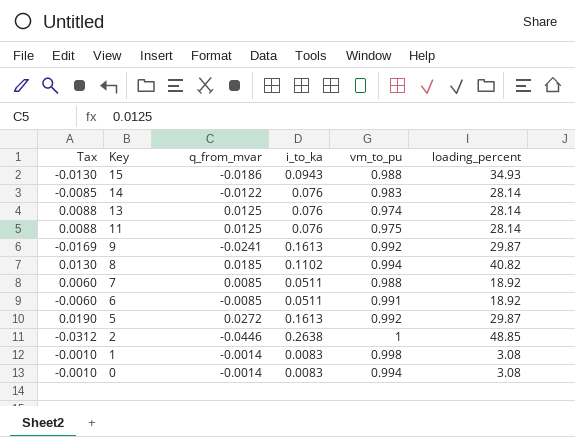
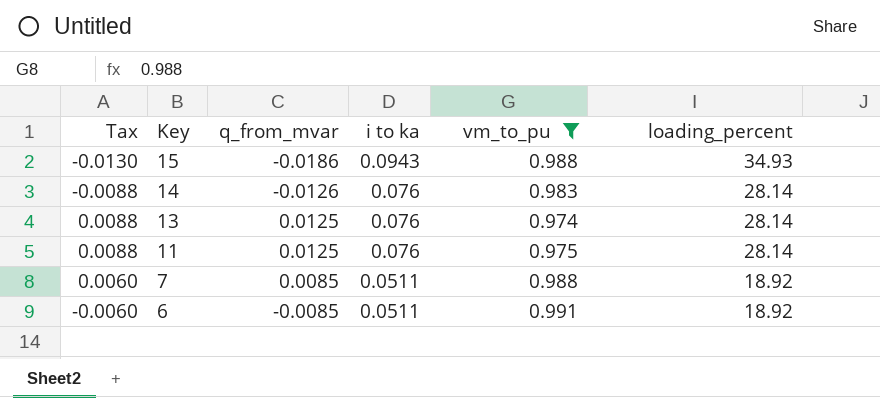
filter: none -> vm_to_pu <= 0.991
column name: i_to_ka -> i to ka
14 | Tax: -0.0085 -> -0.0088
14 | q_from_mvar: -0.0122 -> -0.0126

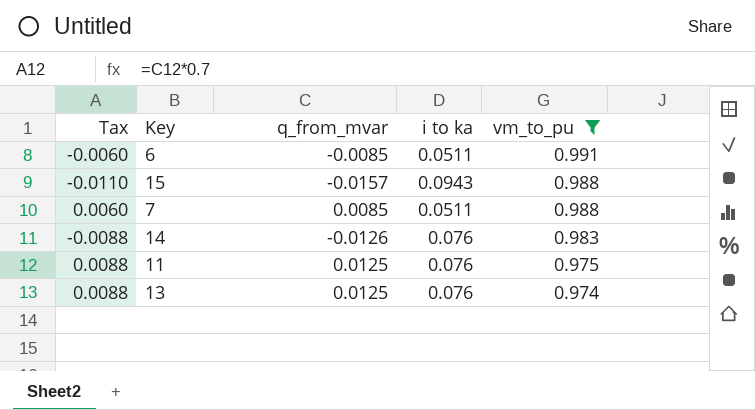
row order: Key descending -> vm_to_pu descending
column loading_percent | position: 6 -> none
15 | Tax: -0.0130 -> -0.0110
15 | q_from_mvar: -0.0186 -> -0.0157

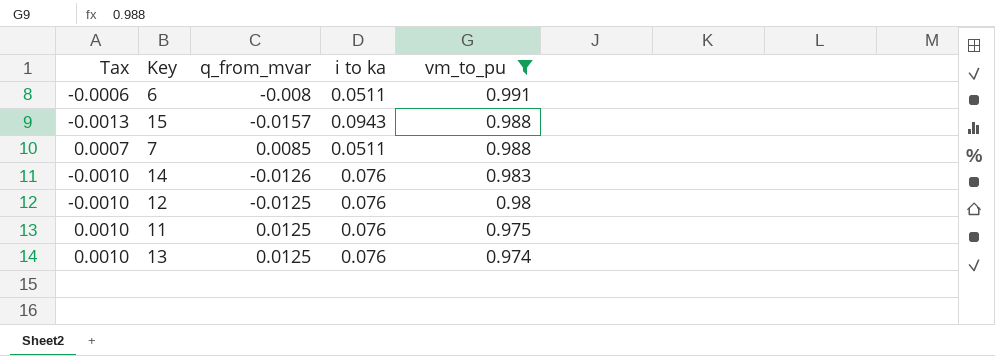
column Tax | formula: [q_from_mvar] * 0.7 -> [q_from_mvar] * 0.08
6 | q_from_mvar: -0.0085 -> -0.008
row 12: none -> -0.0010 | -0.0125 | 0.076 | 0.98

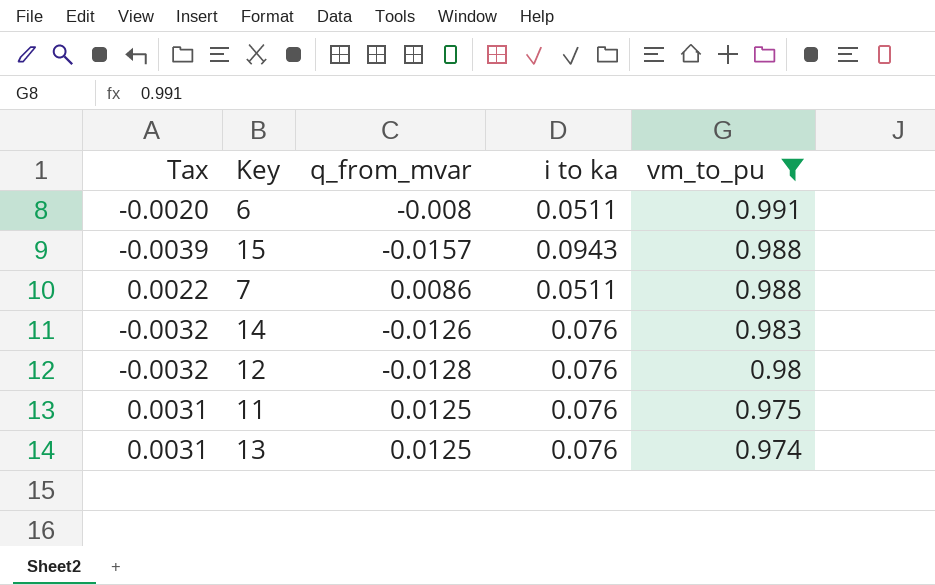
column Tax | formula: [q_from_mvar] * 0.08 -> [q_from_mvar] * 0.25
7 | q_from_mvar: 0.0085 -> 0.0086
12 | q_from_mvar: -0.0125 -> -0.0128

